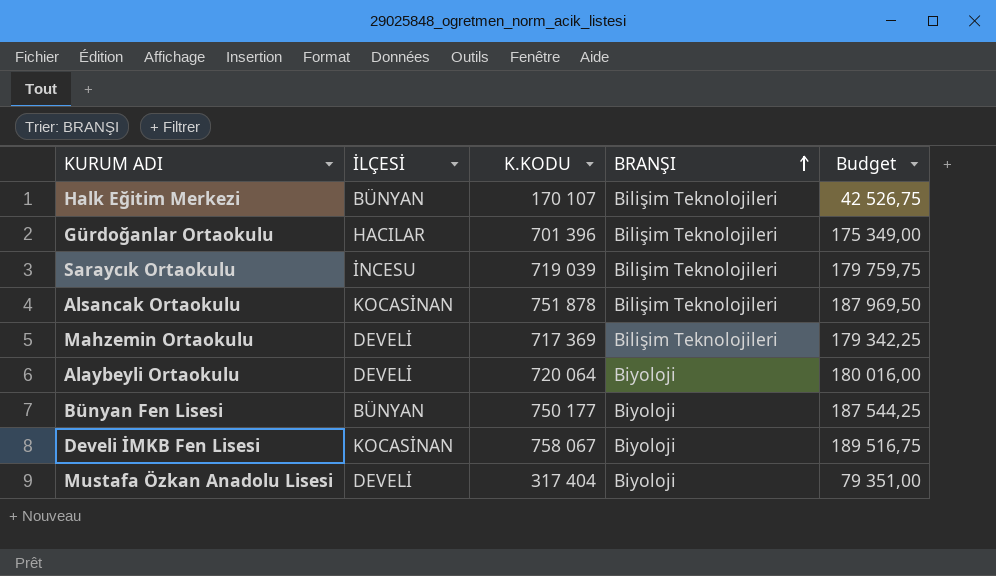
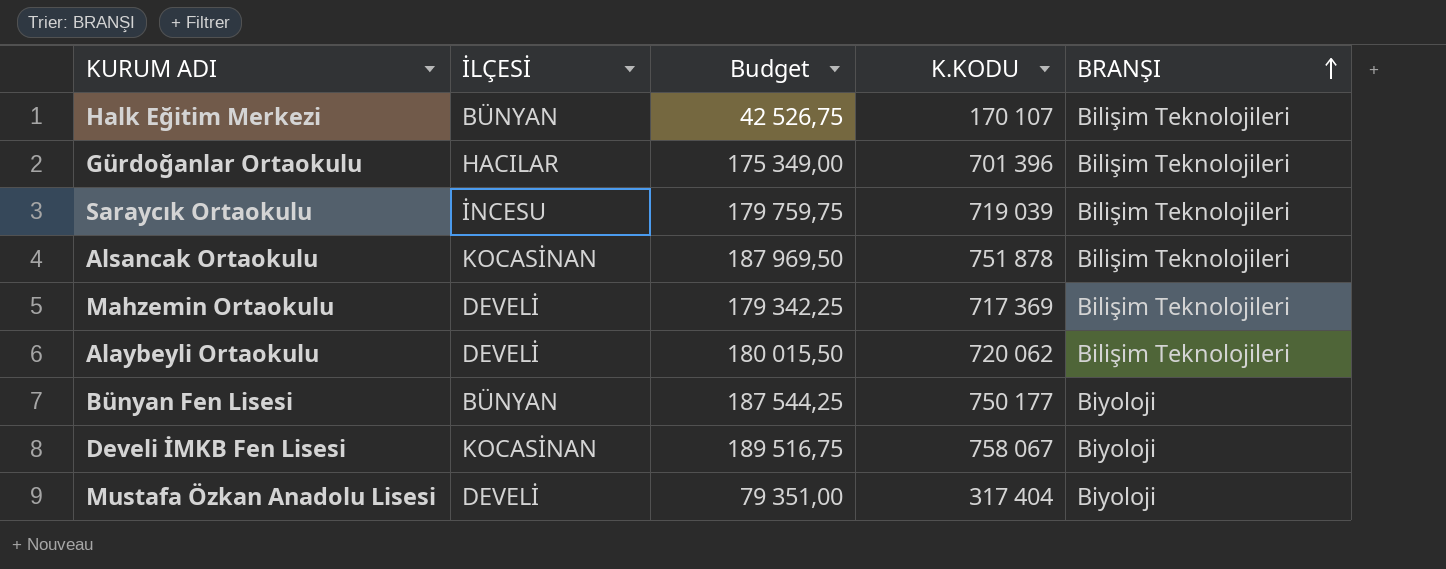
column Budget | position: 5 -> 3
Alaybeyli Ortaokulu | Budget: 180 016,00 -> 180 015,50
Alaybeyli Ortaokulu | K.KODU: 720 064 -> 720 062
Alaybeyli Ortaokulu | BRANŞI: Biyoloji -> Bilişim Teknolojileri

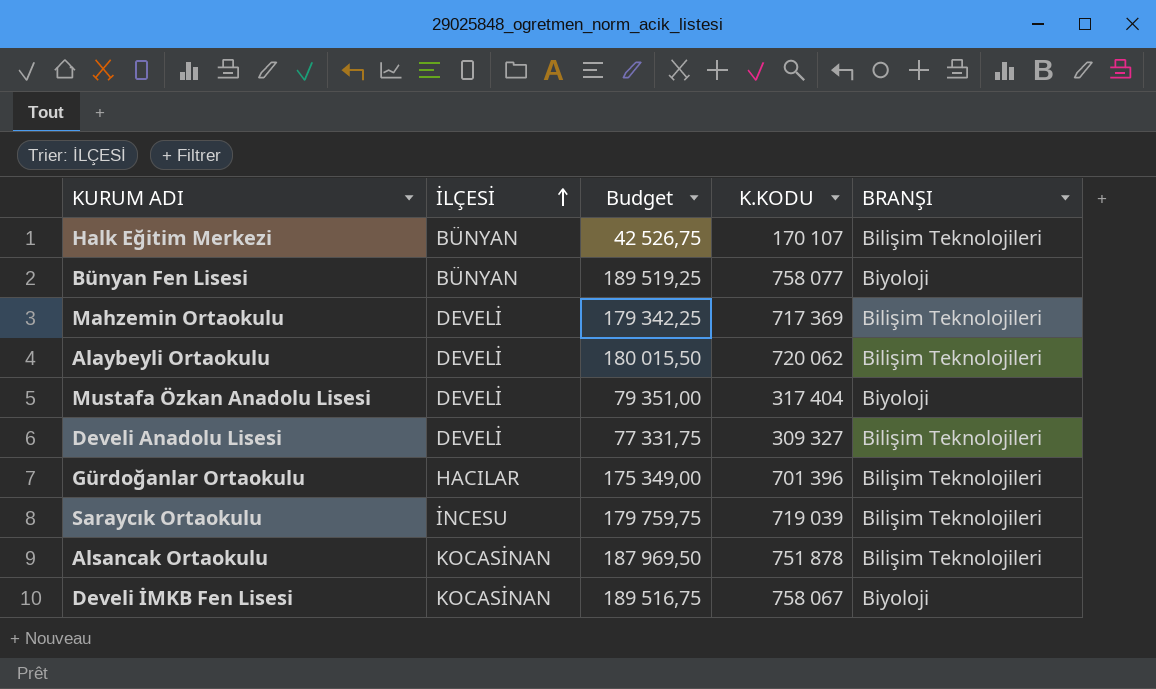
row order: BRANŞI ascending -> İLÇESİ ascending
Bünyan Fen Lisesi | Budget: 187 544,25 -> 189 519,25
Bünyan Fen Lisesi | K.KODU: 750 177 -> 758 077
row Develi Anadolu Lisesi: none -> DEVELİ | 77 331,75 | 309 327 | Bilişim Teknolojileri

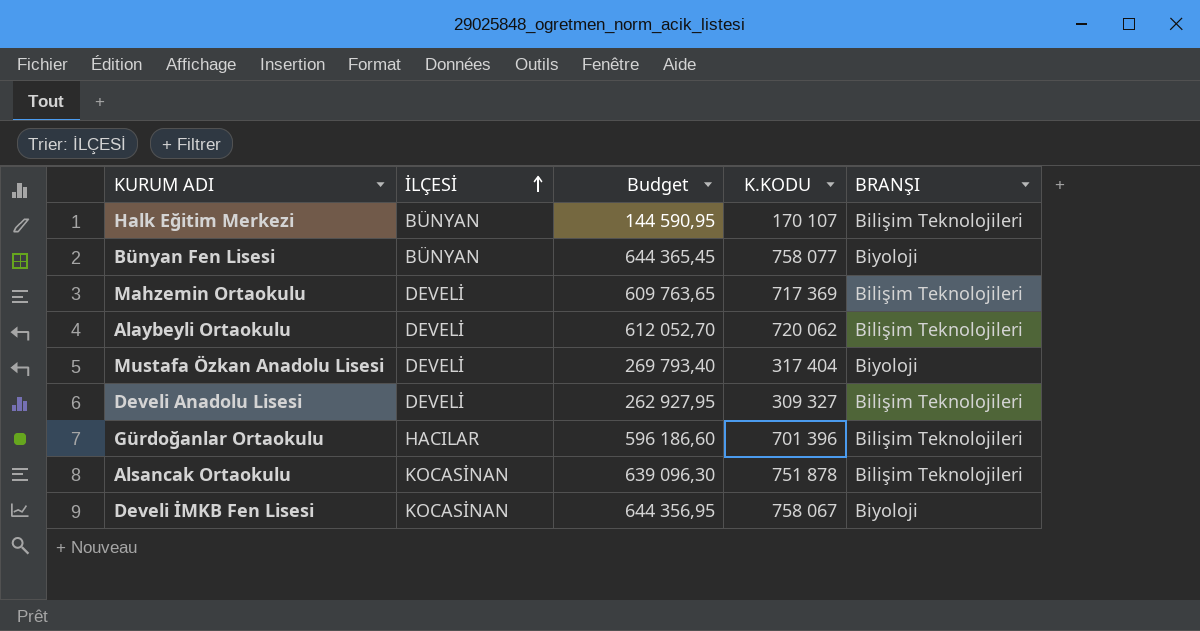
column Budget | formula: [K.KODU] * 0,25 -> [K.KODU] * 0,85
row Saraycık Ortaokulu: İNCESU | 179 759,75 | 719 039 | Bilişim Teknolojileri -> none

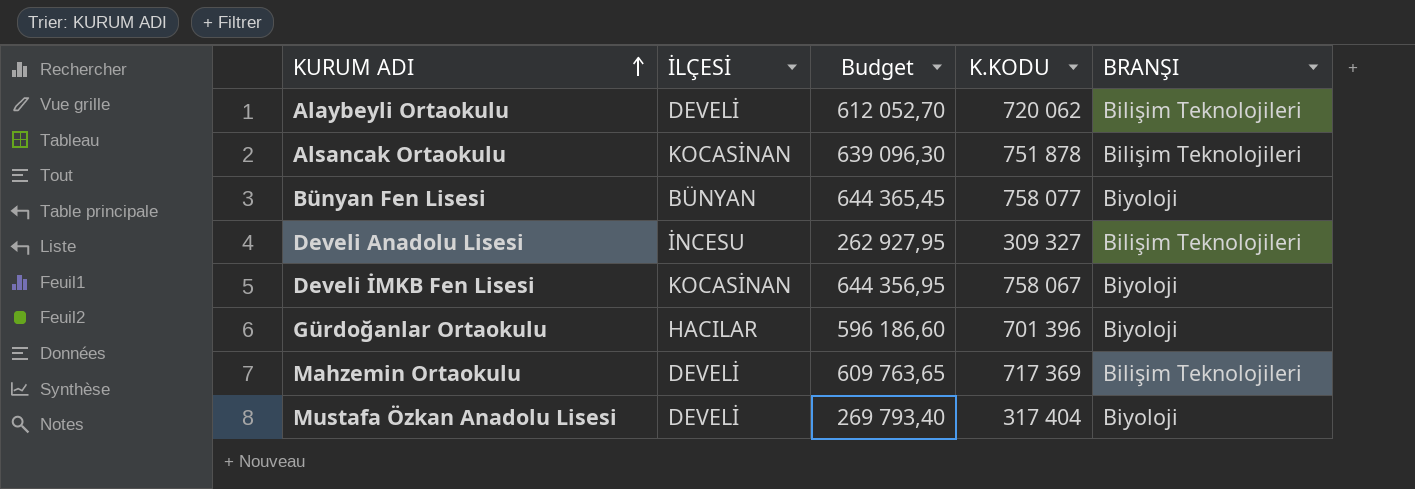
row order: İLÇESİ ascending -> KURUM ADI ascending
row Halk Eğitim Merkezi: BÜNYAN | 144 590,95 | 170 107 | Bilişim Teknolojileri -> none
Develi Anadolu Lisesi | İLÇESİ: DEVELİ -> İNCESU
Gürdoğanlar Ortaokulu | BRANŞI: Bilişim Teknolojileri -> Biyoloji

